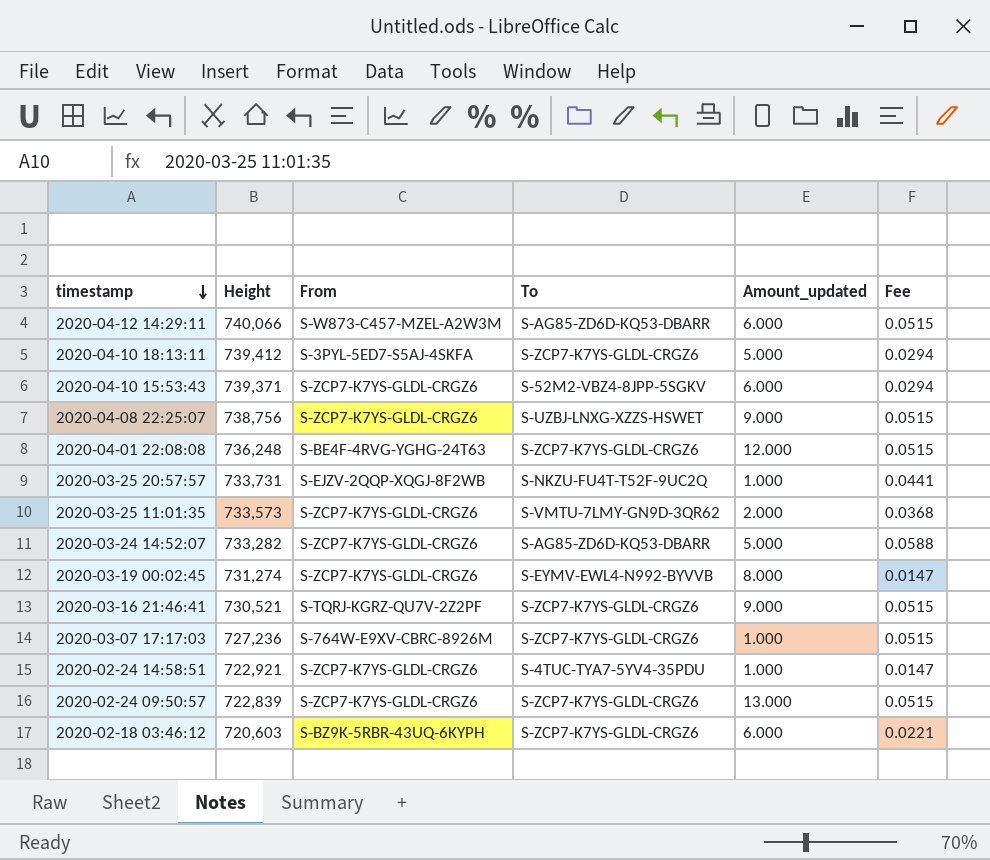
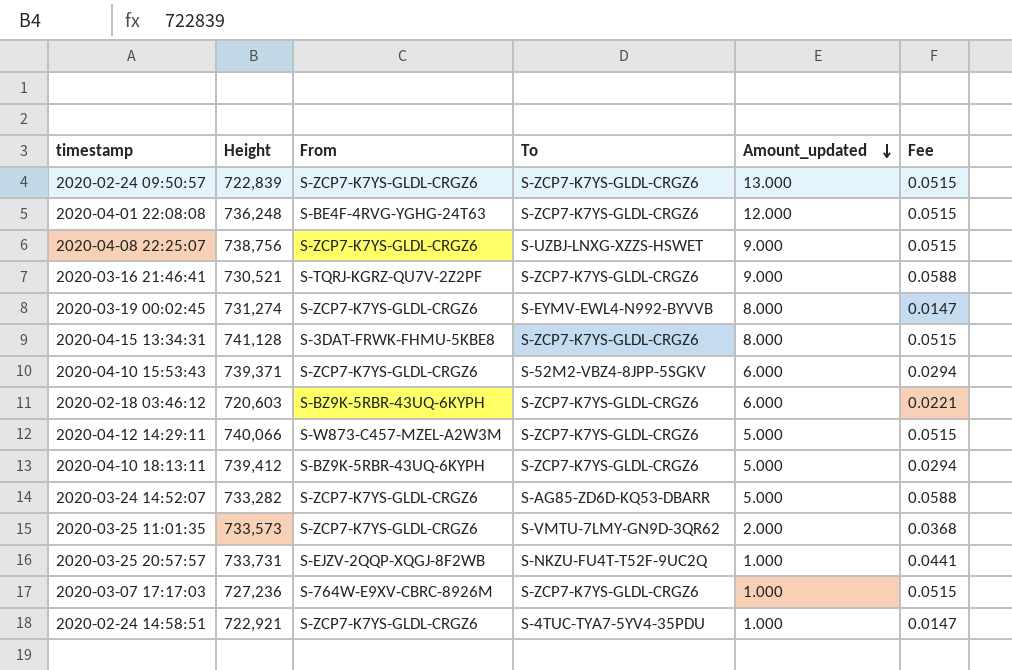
row order: timestamp descending -> Amount_updated descending
2020-03-16 21:46:41 | Fee: 0.0515 -> 0.0588
row 2020-04-15 13:34:31: none -> 741,128 | S-3DAT-FRWK-FHMU-5KBE8 | S-ZCP7-K7YS-GLDL-CRGZ6 | 8.000 | 0.0515
2020-04-12 14:29:11 | To: S-AG85-ZD6D-KQ53-DBARR -> S-ZCP7-K7YS-GLDL-CRGZ6
2020-04-12 14:29:11 | Amount_updated: 6.000 -> 5.000
2020-04-10 18:13:11 | From: S-3PYL-5ED7-S5AJ-4SKFA -> S-BZ9K-5RBR-43UQ-6KYPH

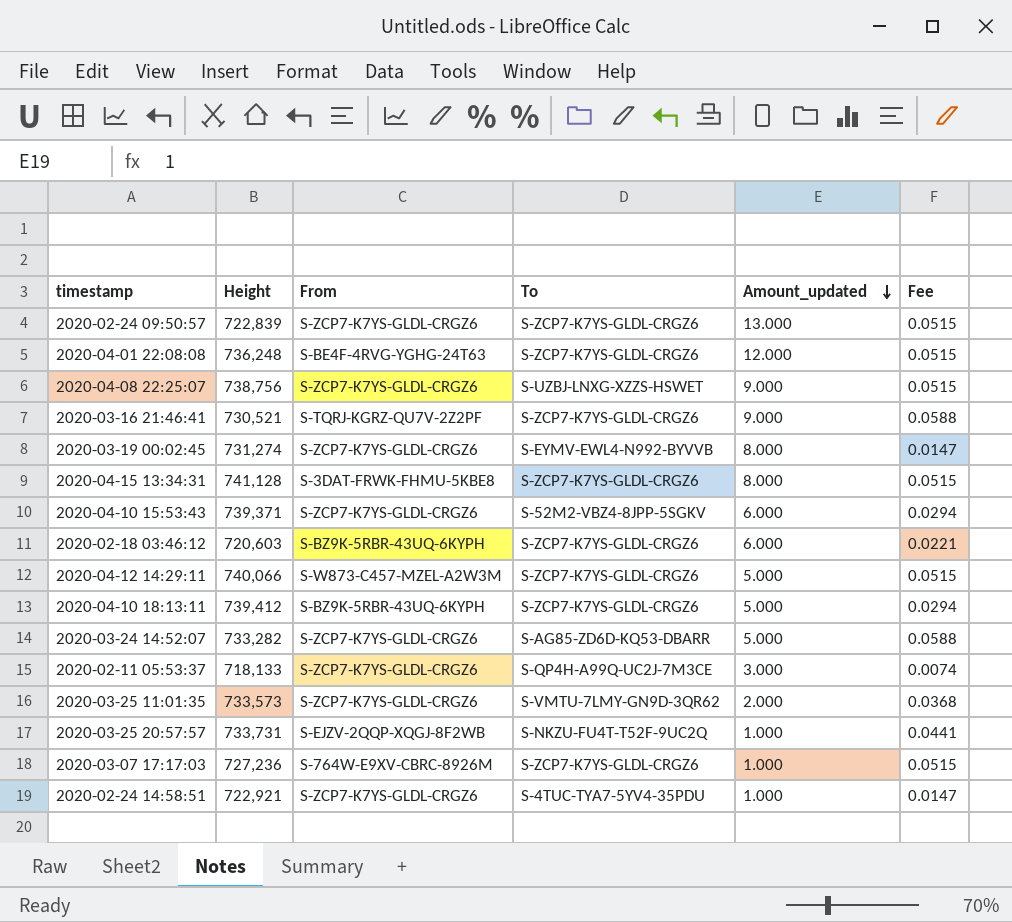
row 2020-02-11 05:53:37: none -> 718,133 | S-ZCP7-K7YS-GLDL-CRGZ6 | S-QP4H-A99Q-UC2J-7M3CE | 3.000 | 0.0074

